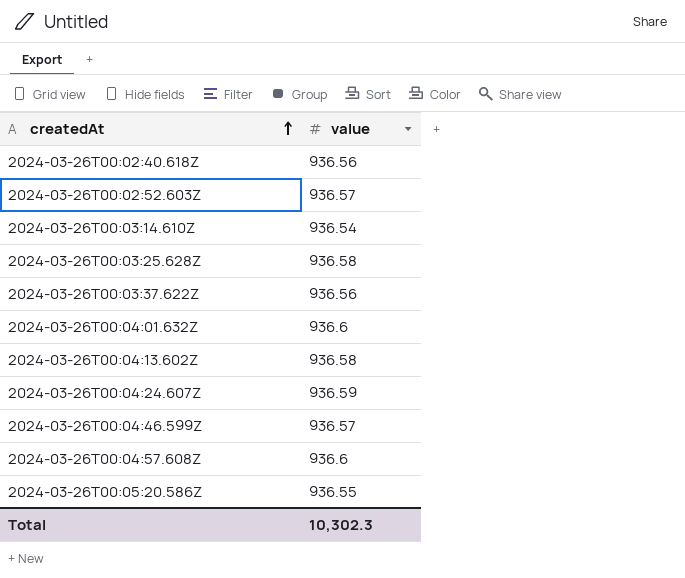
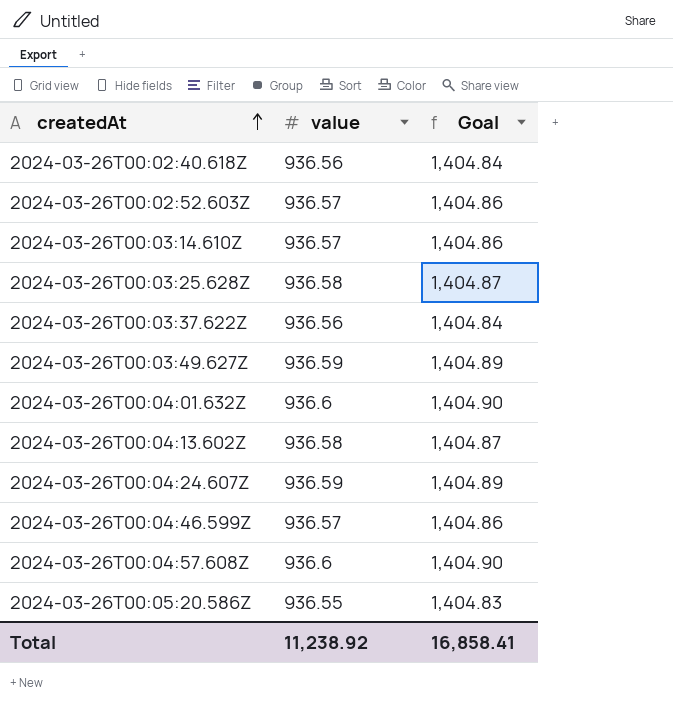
column Goal | formula: none -> [value] * 1.5
2024-03-26T00:03:14.610Z | value: 936.54 -> 936.57
row 2024-03-26T00:03:49.627Z: none -> 936.59 | 1,404.89
Total | value: 10,302.3 -> 11,238.92

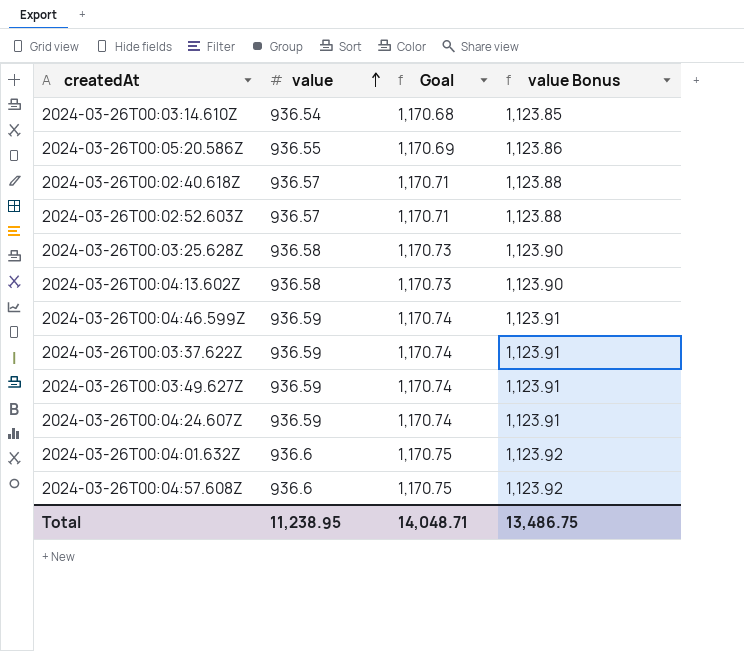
row order: createdAt ascending -> value ascending
column Goal | formula: [value] * 1.5 -> [value] * 1.25
column value Bonus | formula: none -> [value] * 1.2
2024-03-26T00:03:14.610Z | value: 936.57 -> 936.54
2024-03-26T00:02:40.618Z | value: 936.56 -> 936.57
2024-03-26T00:04:46.599Z | value: 936.57 -> 936.59
2024-03-26T00:03:37.622Z | value: 936.56 -> 936.59
Total | value: 11,238.92 -> 11,238.95
Total | Goal: 16,858.41 -> 14,048.71

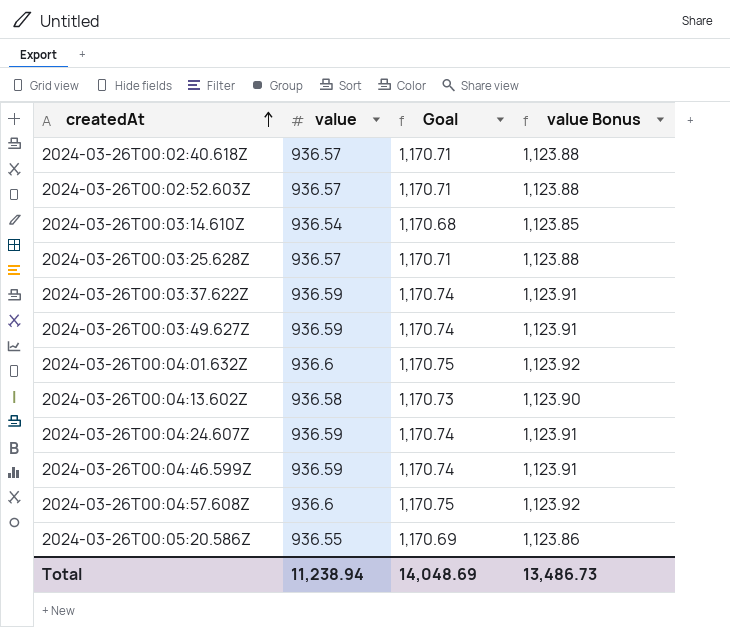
row order: value ascending -> createdAt ascending
2024-03-26T00:03:25.628Z | value: 936.58 -> 936.57
2024-03-26T00:03:25.628Z | Goal: 1,170.73 -> 1,170.71
2024-03-26T00:03:25.628Z | value Bonus: 1,123.90 -> 1,123.88
Total | value: 11,238.95 -> 11,238.94
Total | Goal: 14,048.71 -> 14,048.69
Total | value Bonus: 13,486.75 -> 13,486.73

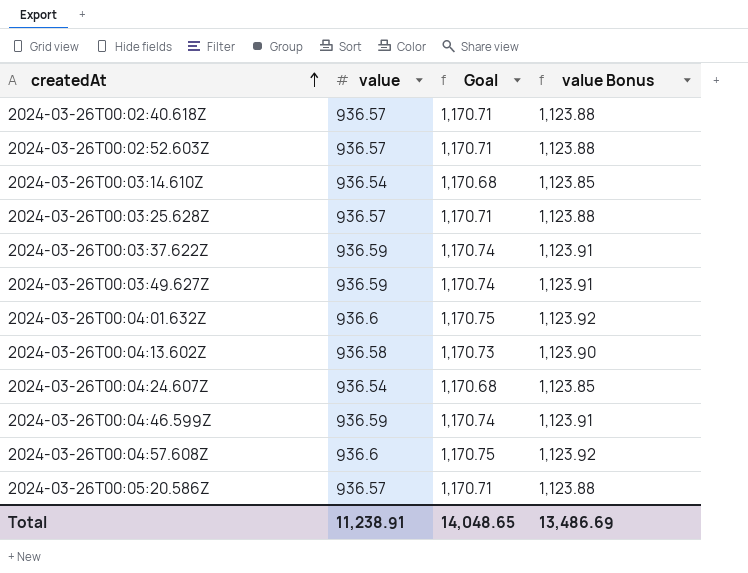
2024-03-26T00:04:24.607Z | value: 936.59 -> 936.54
2024-03-26T00:04:24.607Z | Goal: 1,170.74 -> 1,170.68
2024-03-26T00:04:24.607Z | value Bonus: 1,123.91 -> 1,123.85
2024-03-26T00:05:20.586Z | value: 936.55 -> 936.57
2024-03-26T00:05:20.586Z | Goal: 1,170.69 -> 1,170.71
2024-03-26T00:05:20.586Z | value Bonus: 1,123.86 -> 1,123.88
Total | value: 11,238.94 -> 11,238.91
Total | Goal: 14,048.69 -> 14,048.65
Total | value Bonus: 13,486.73 -> 13,486.69

